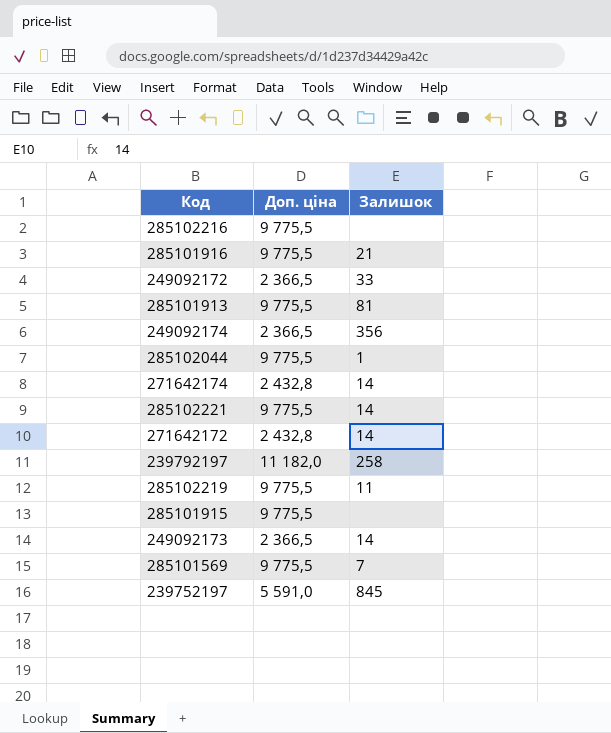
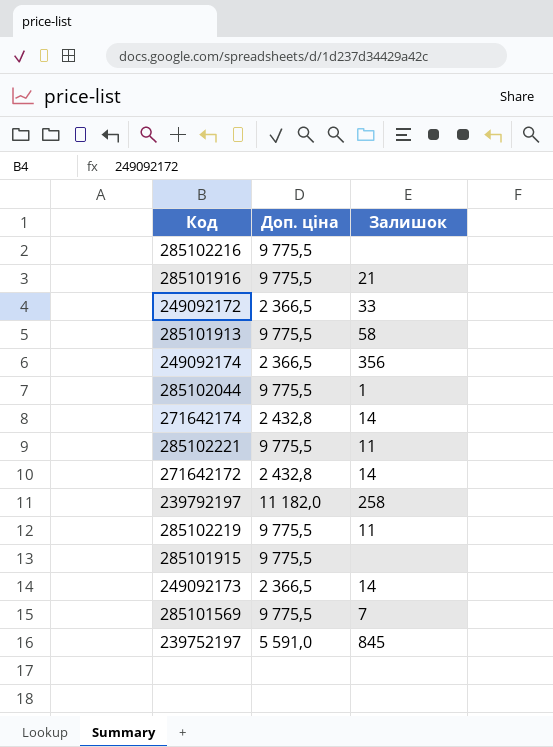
285101913 | Залишок: 81 -> 58
285102221 | Залишок: 14 -> 11

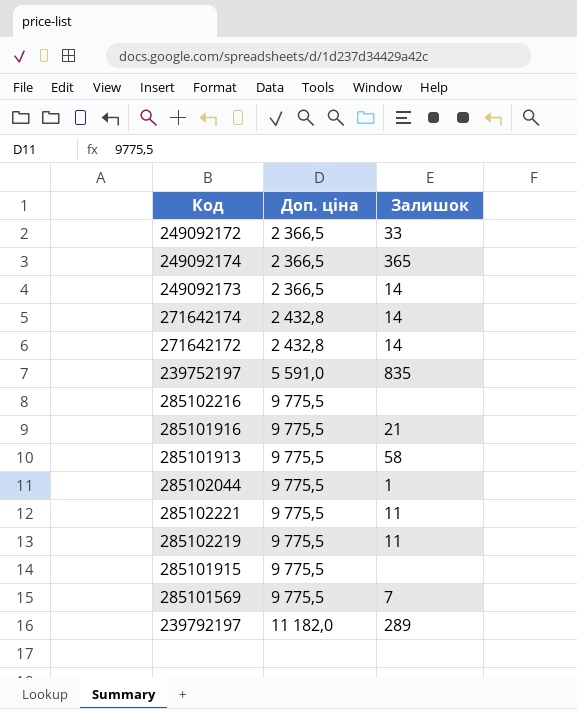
row order: none -> Доп. ціна ascending
249092174 | Залишок: 356 -> 365
239752197 | Залишок: 845 -> 835
239792197 | Залишок: 258 -> 289

